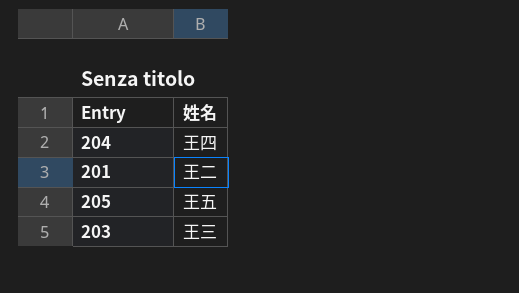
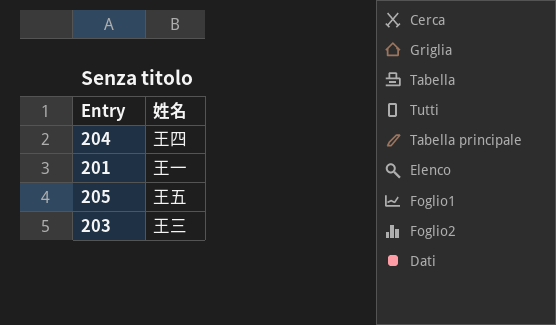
201 | 姓名: 王二 -> 王一

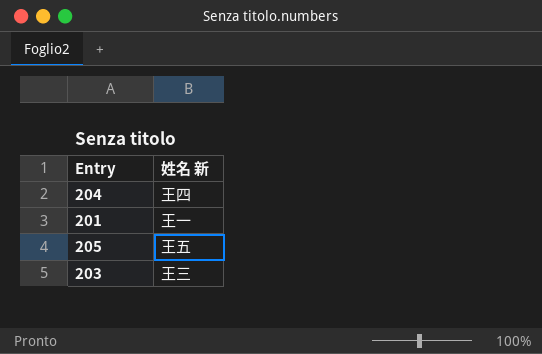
column name: 姓名 -> 姓名 新

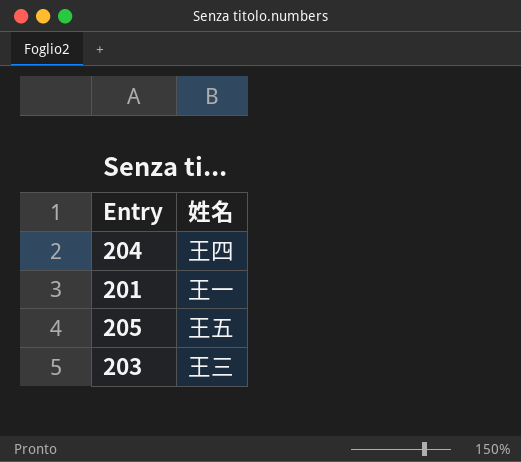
column name: 姓名 新 -> 姓名

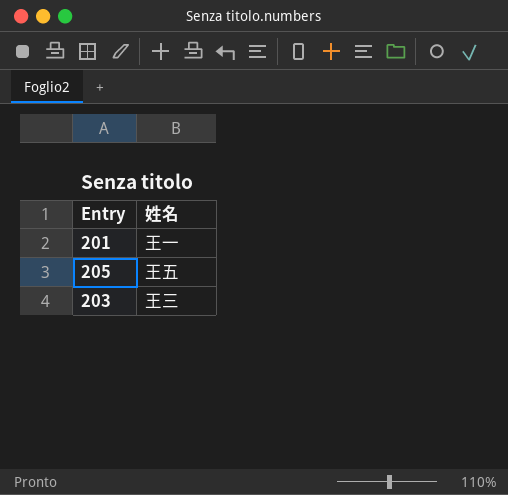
row 204: 王四 -> none

